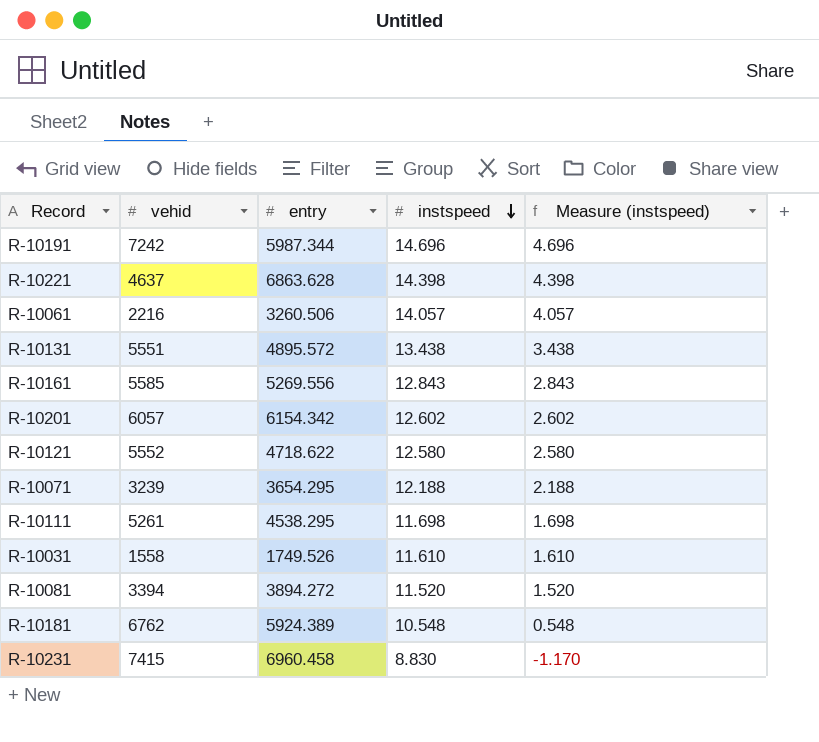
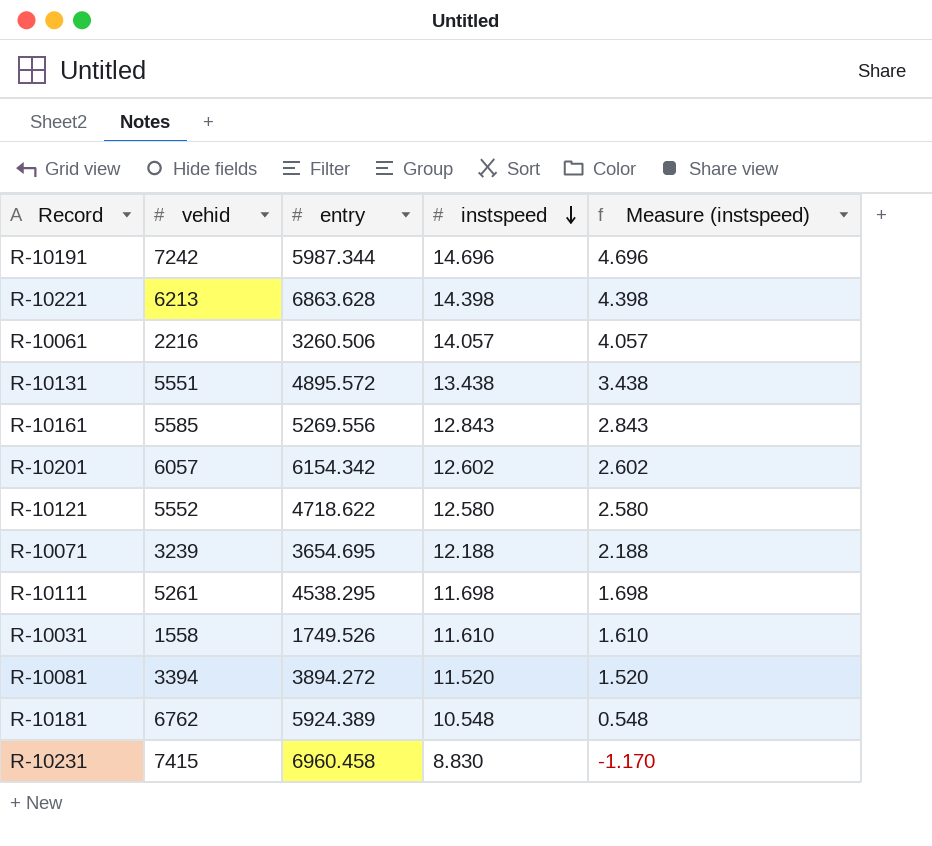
R-10221 | vehid: 4637 -> 6213
R-10071 | entry: 3654.295 -> 3654.695

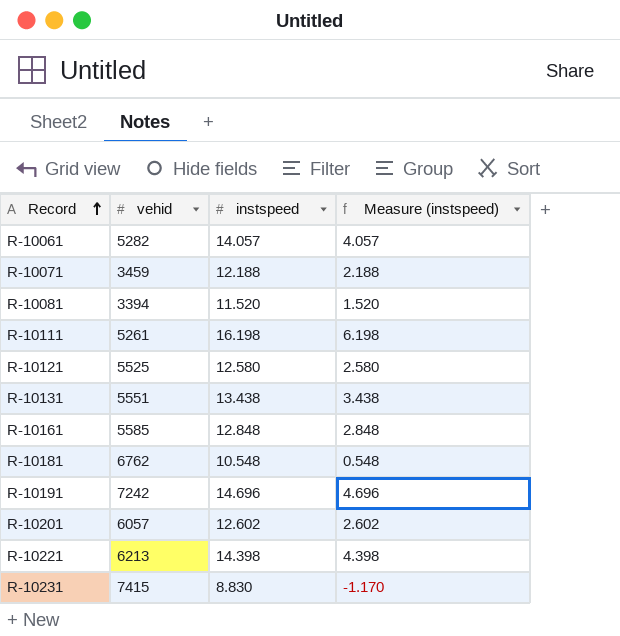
row order: instspeed descending -> Record ascending
column entry | position: 3 -> none
row R-10031: 1558 | 1749.526 | 11.610 | 1.610 -> none
R-10061 | vehid: 2216 -> 5282
R-10071 | vehid: 3239 -> 3459
R-10111 | instspeed: 11.698 -> 16.198
R-10111 | Measure (instspeed): 1.698 -> 6.198
R-10121 | vehid: 5552 -> 5525
R-10161 | instspeed: 12.843 -> 12.848
R-10161 | Measure (instspeed): 2.843 -> 2.848

